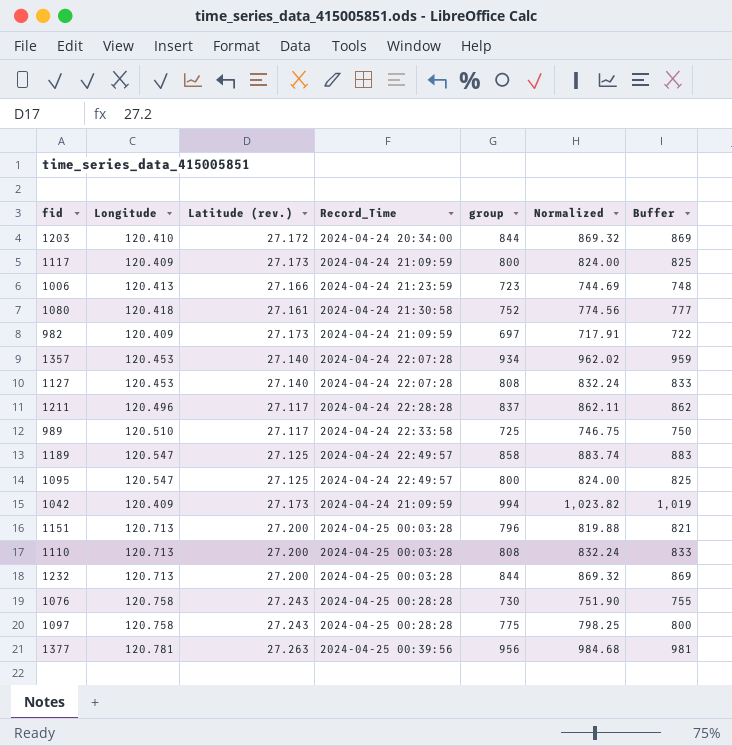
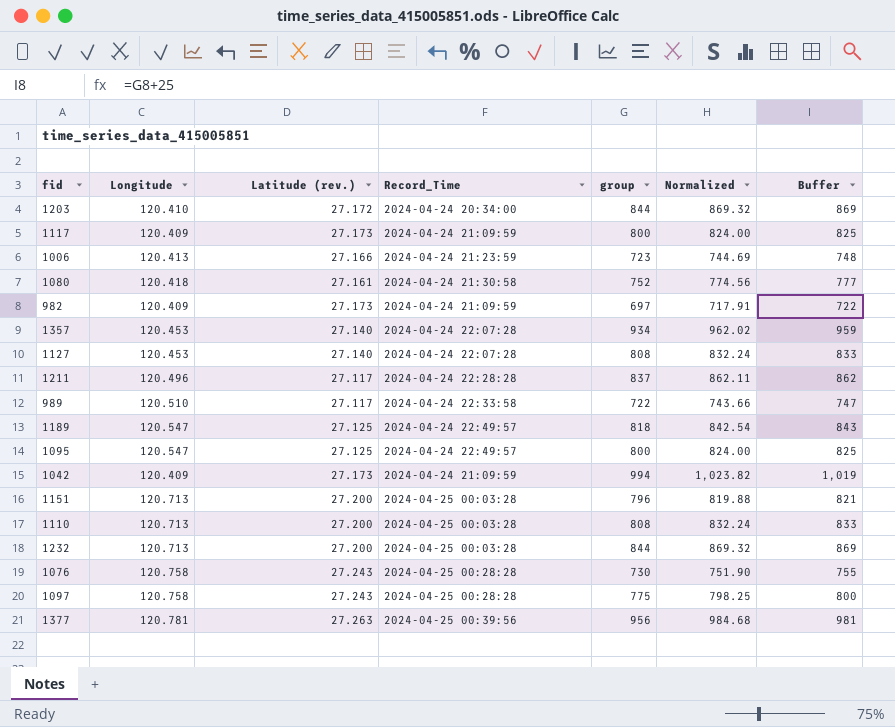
989 | group: 725 -> 722
989 | Normalized: 746.75 -> 743.66
989 | Buffer: 750 -> 747
1189 | group: 858 -> 818
1189 | Normalized: 883.74 -> 842.54
1189 | Buffer: 883 -> 843

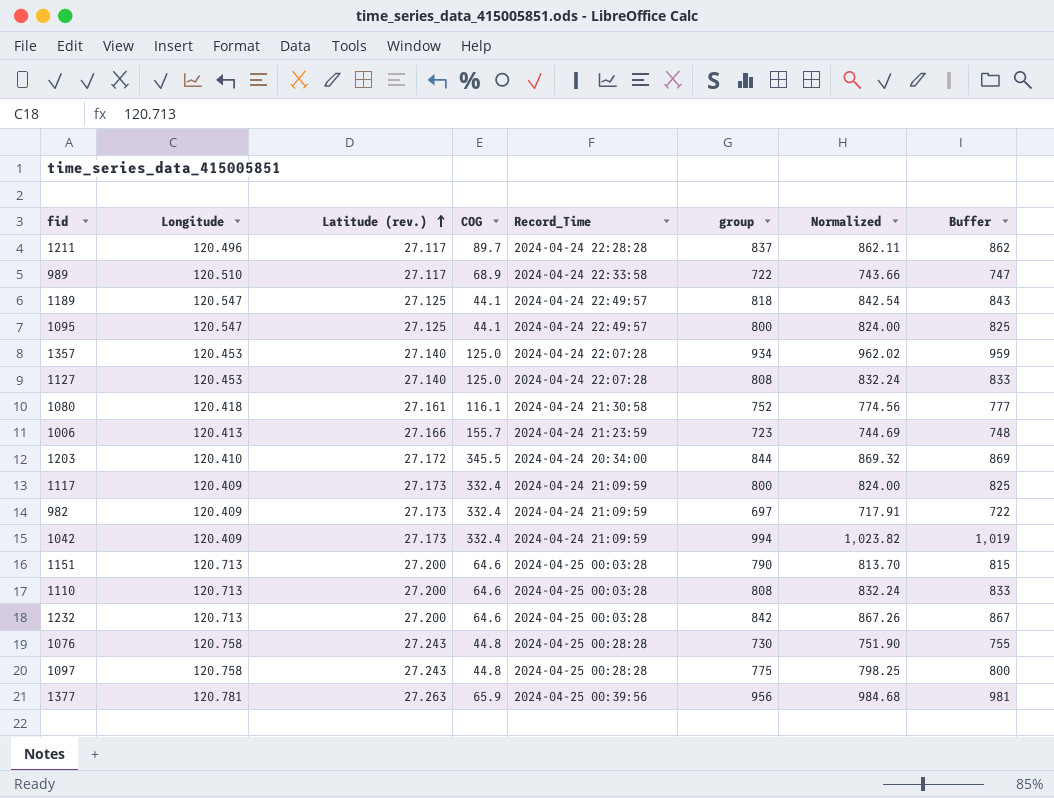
row order: none -> Latitude (rev.) ascending
column COG | position: none -> 4
1151 | group: 796 -> 790
1151 | Normalized: 819.88 -> 813.70
1151 | Buffer: 821 -> 815
1232 | group: 844 -> 842
1232 | Normalized: 869.32 -> 867.26
1232 | Buffer: 869 -> 867

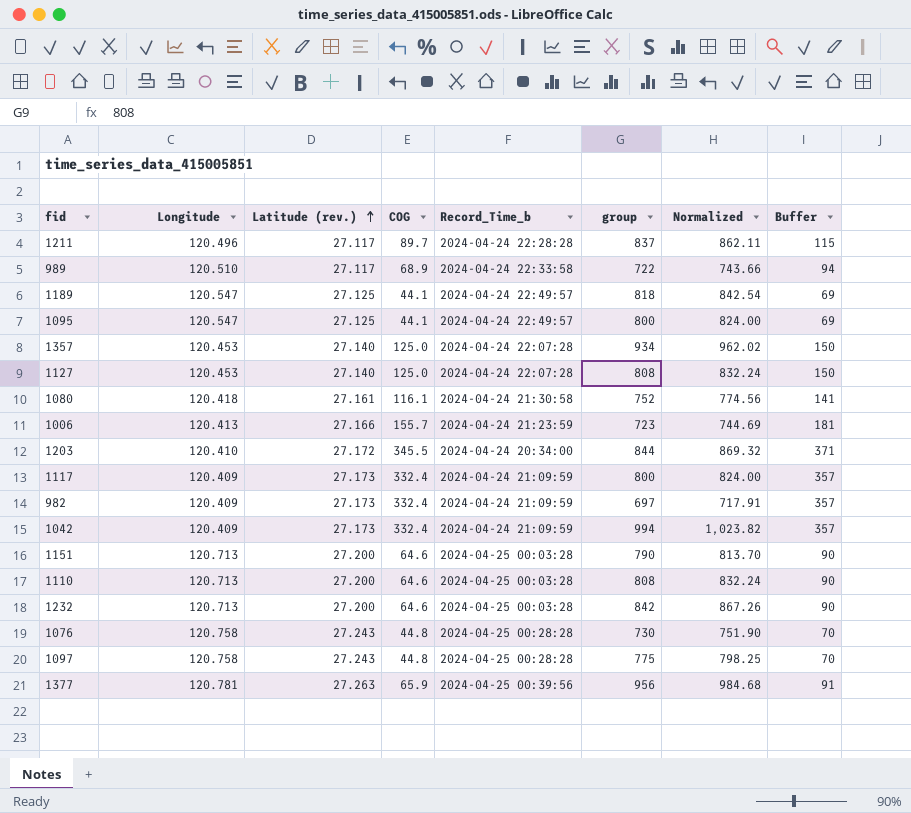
column name: Record_Time -> Record_Time_b
column Buffer | formula: [group] + 25 -> [COG] + 25

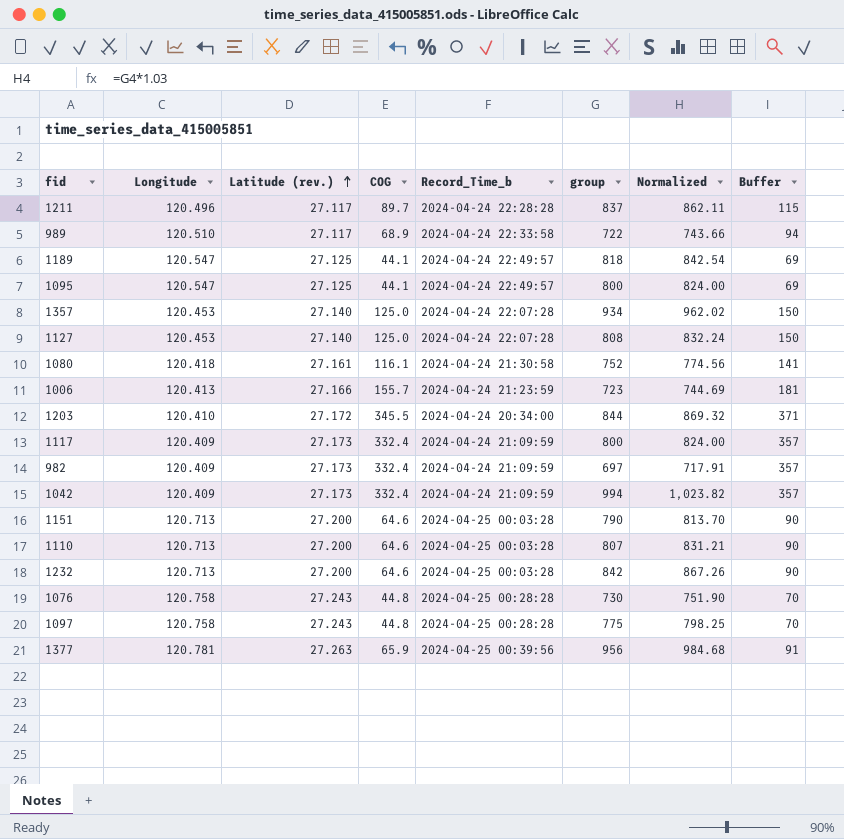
1110 | group: 808 -> 807
1110 | Normalized: 832.24 -> 831.21

